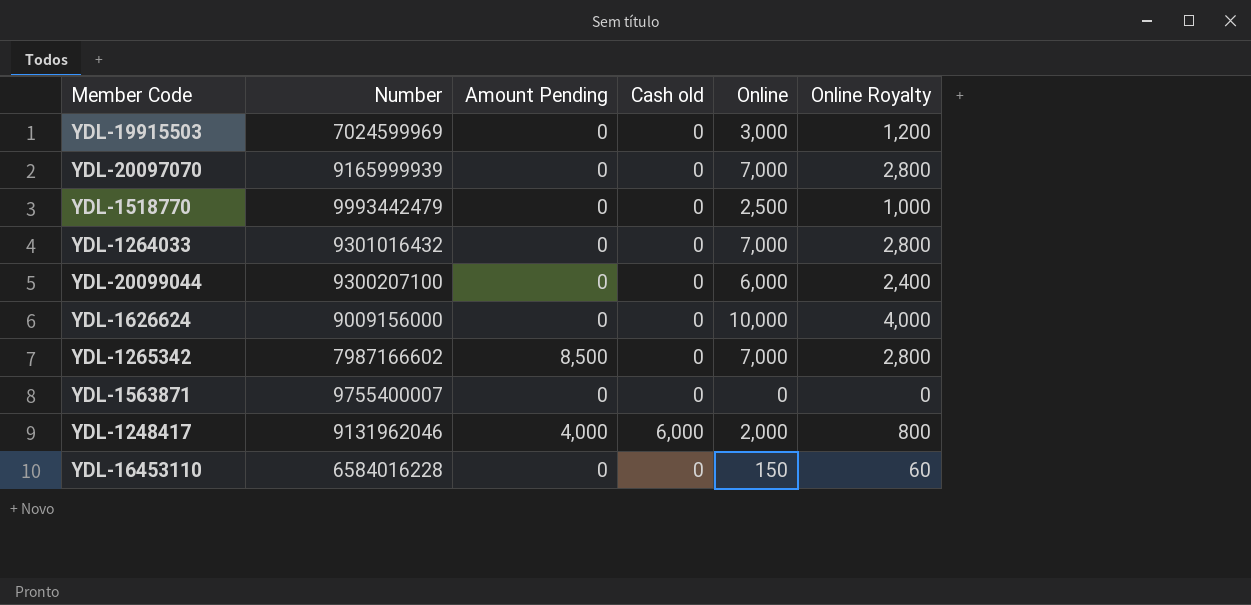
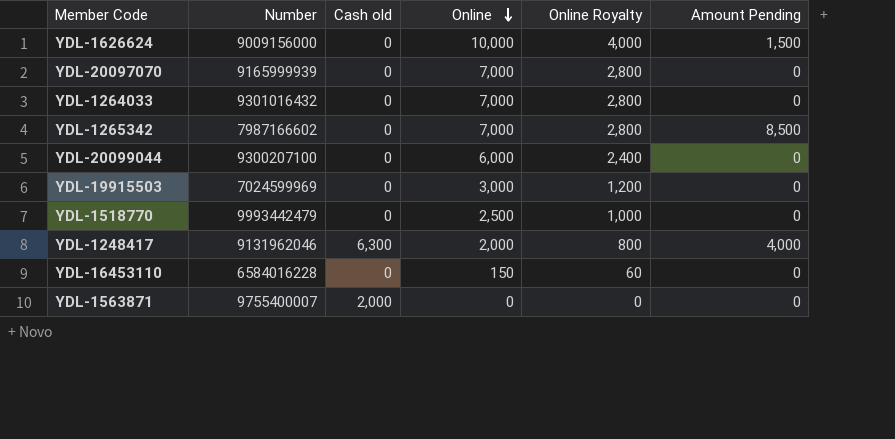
row order: none -> Online descending
column Amount Pending | position: 3 -> 6
YDL-1626624 | Amount Pending: 0 -> 1,500
YDL-1248417 | Cash old: 6,000 -> 6,300
YDL-1563871 | Cash old: 0 -> 2,000

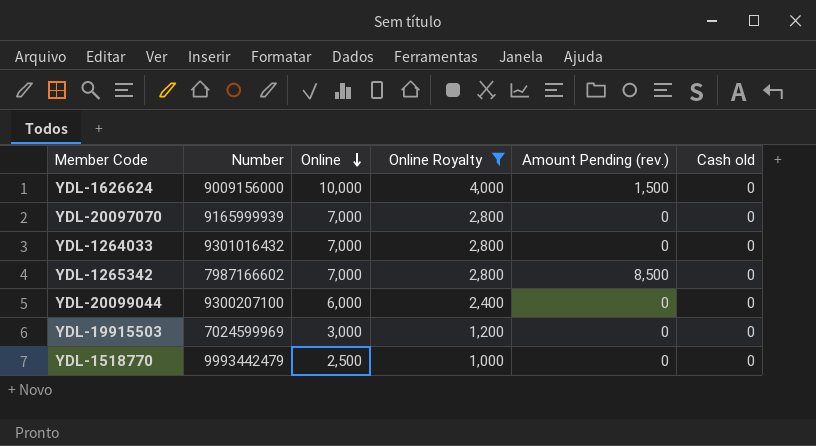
filter: none -> Online Royalty >= 1,000
column name: Amount Pending -> Amount Pending (rev.)
column Cash old | position: 3 -> 6

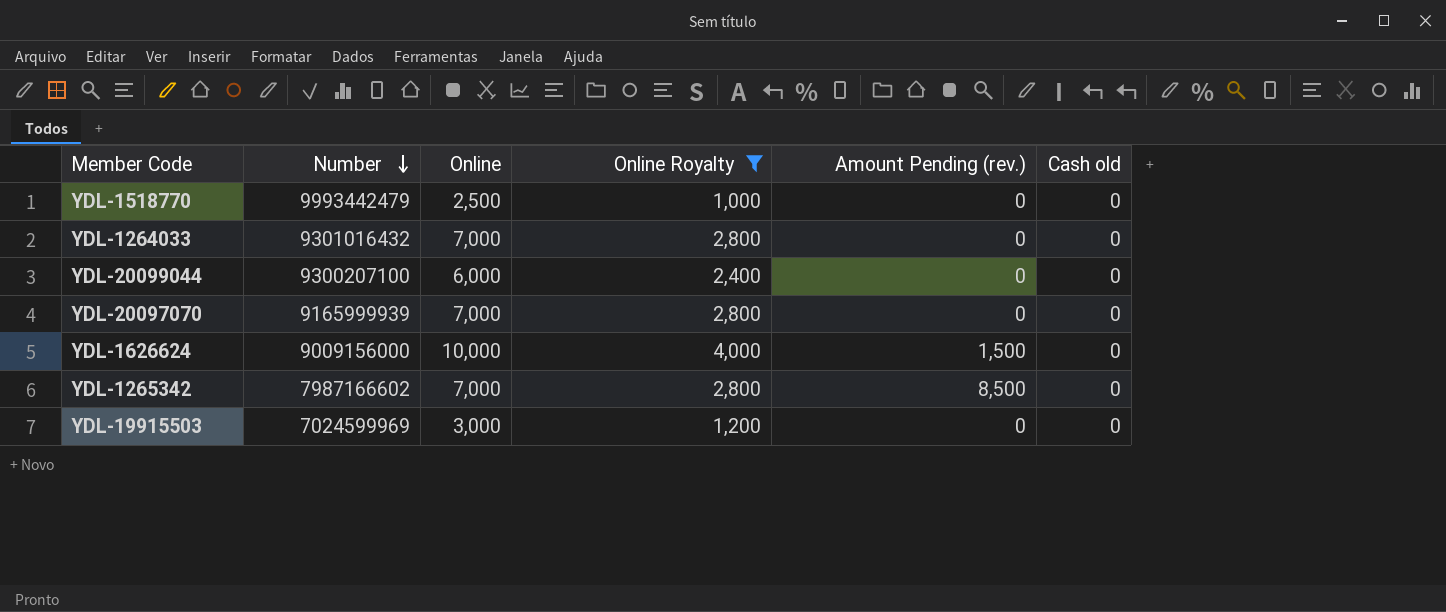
row order: Online descending -> Number descending

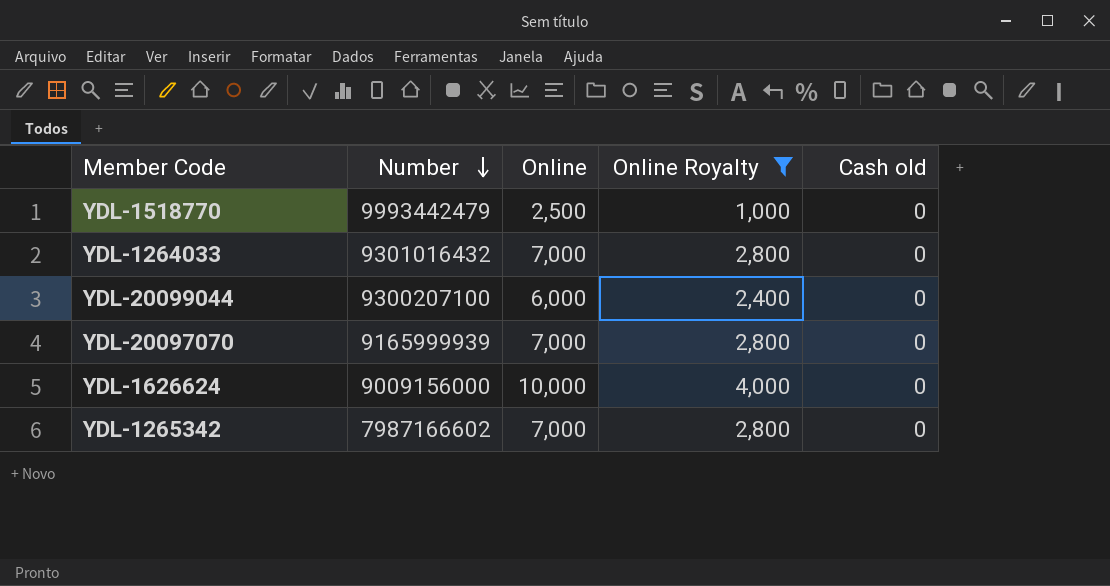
column Amount Pending (rev.) | position: 5 -> none
row YDL-19915503: 7024599969 | 3,000 | 1,200 | 0 | 0 -> none

